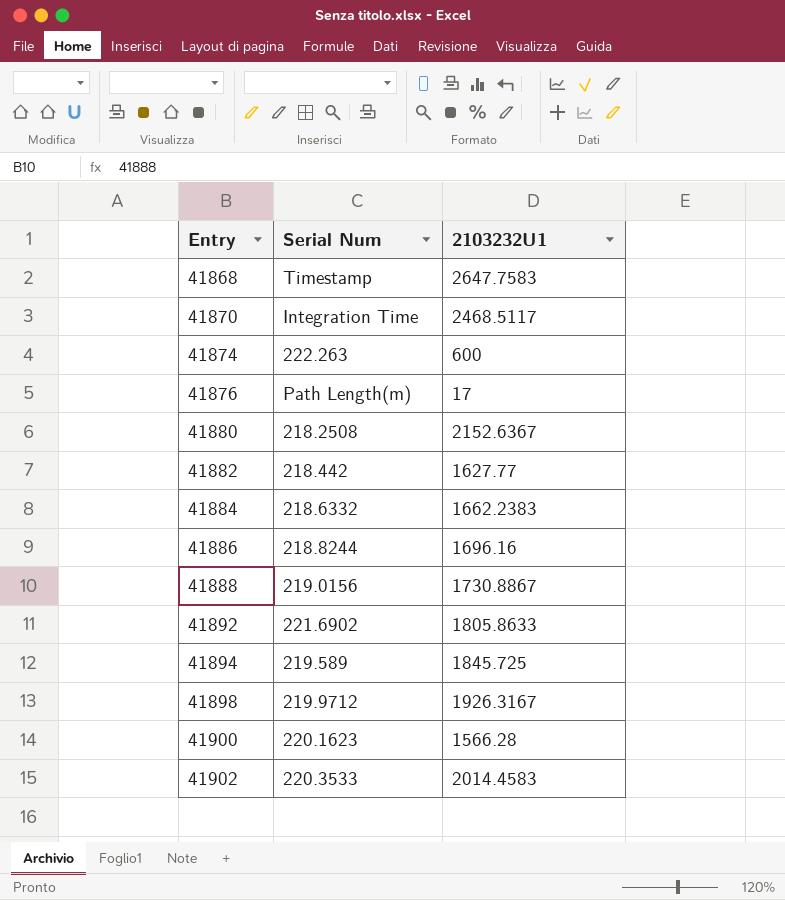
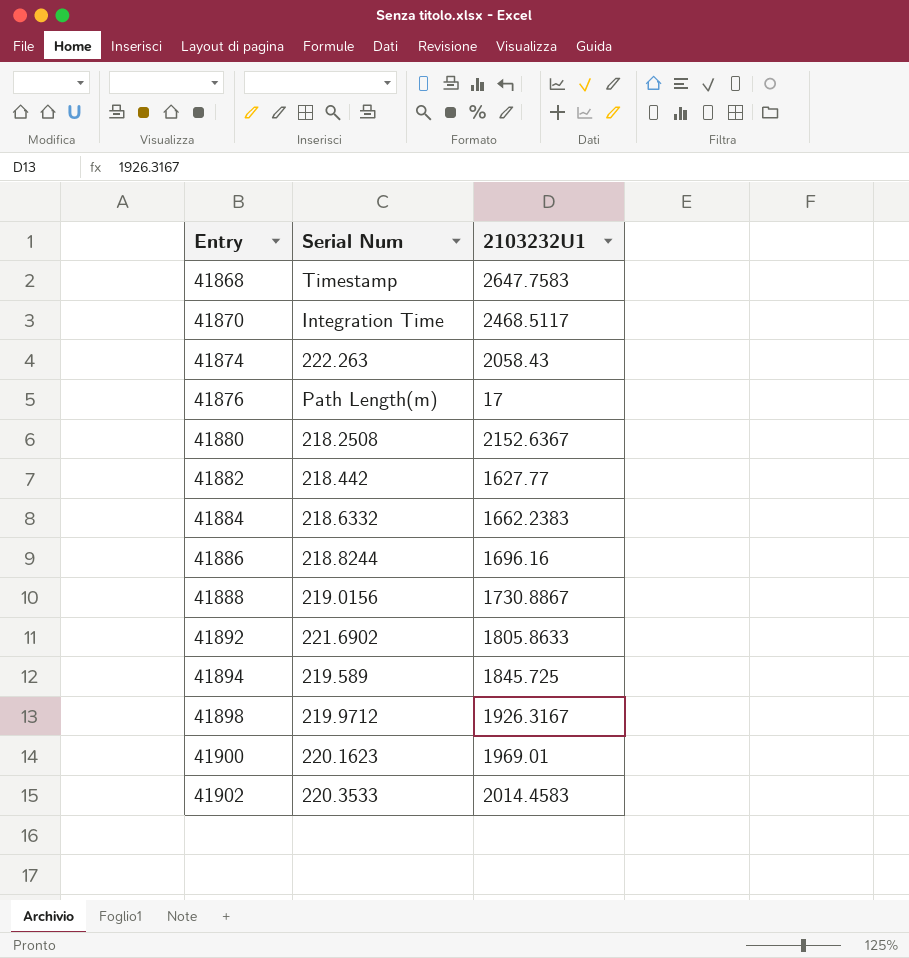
41874 | 2103232U1: 600 -> 2058.43
41900 | 2103232U1: 1566.28 -> 1969.01

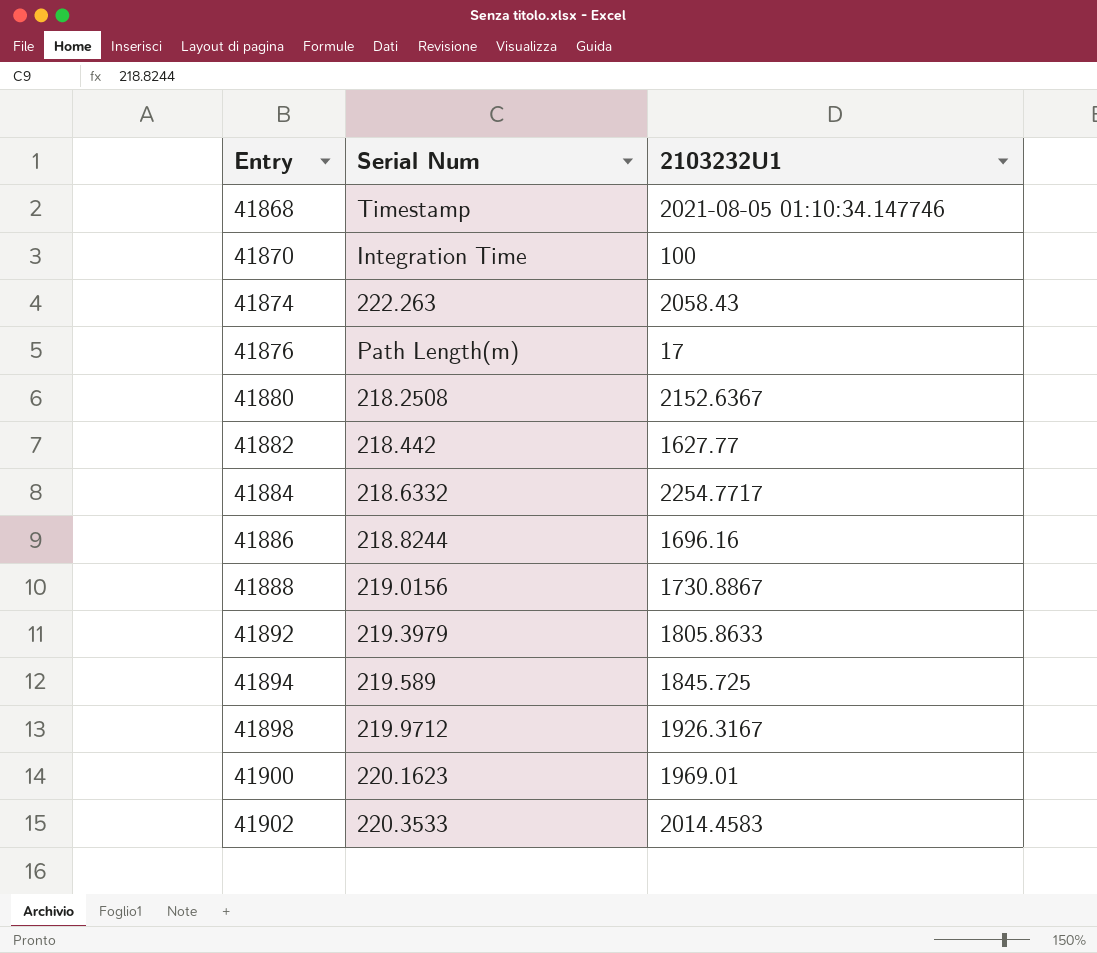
41868 | 2103232U1: 2647.7583 -> 2021-08-05 01:10:34.147746
41870 | 2103232U1: 2468.5117 -> 100
41884 | 2103232U1: 1662.2383 -> 2254.7717
41892 | Serial Num: 221.6902 -> 219.3979

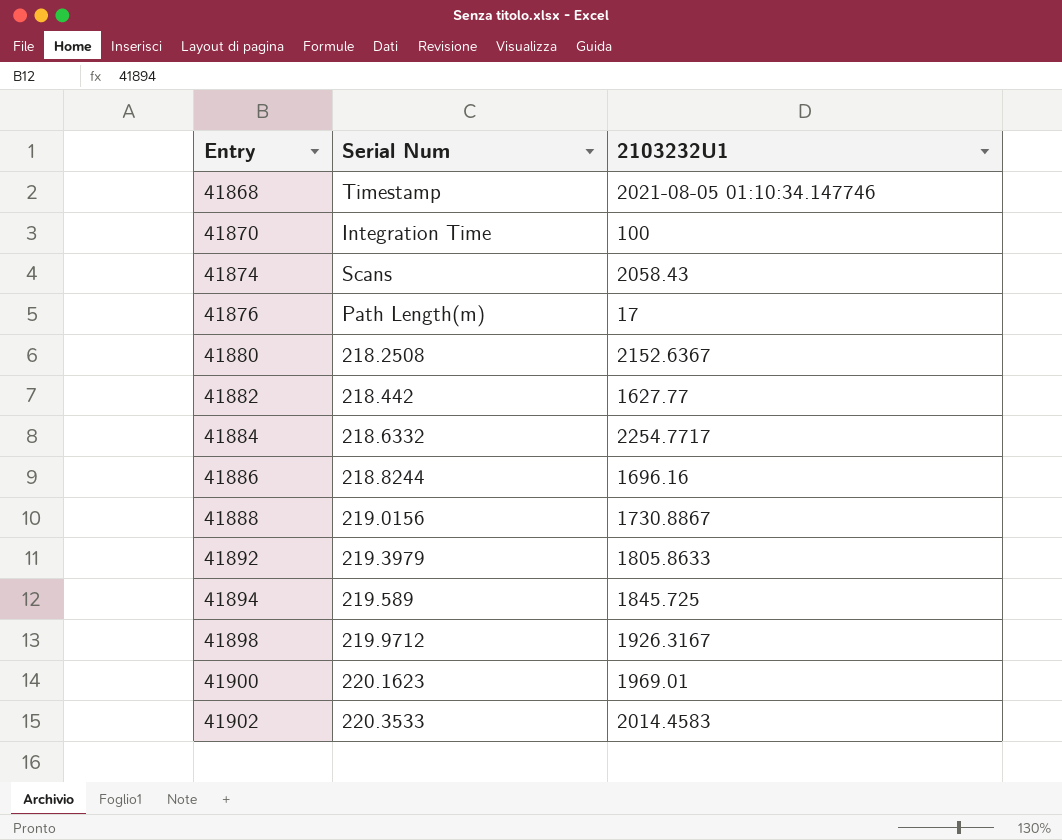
41874 | Serial Num: 222.263 -> Scans

